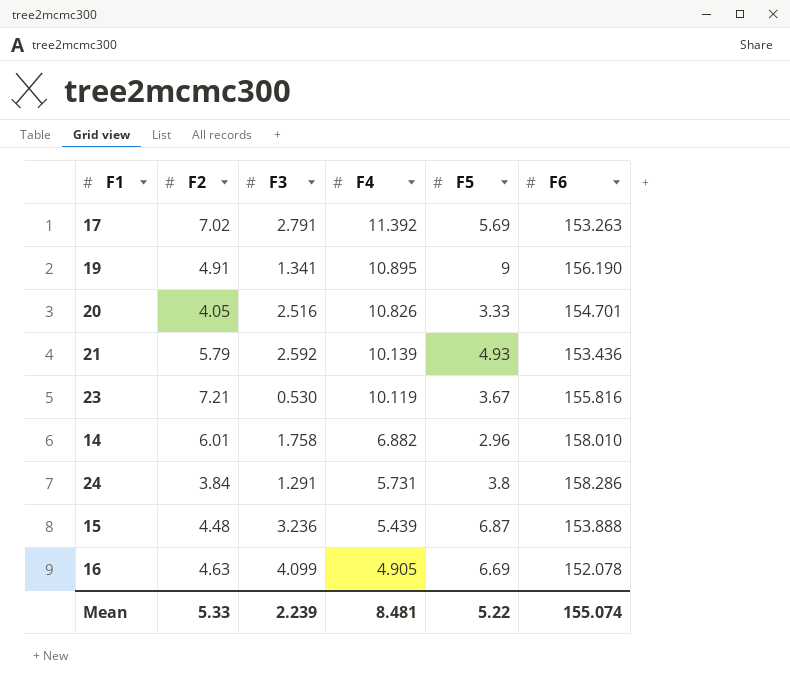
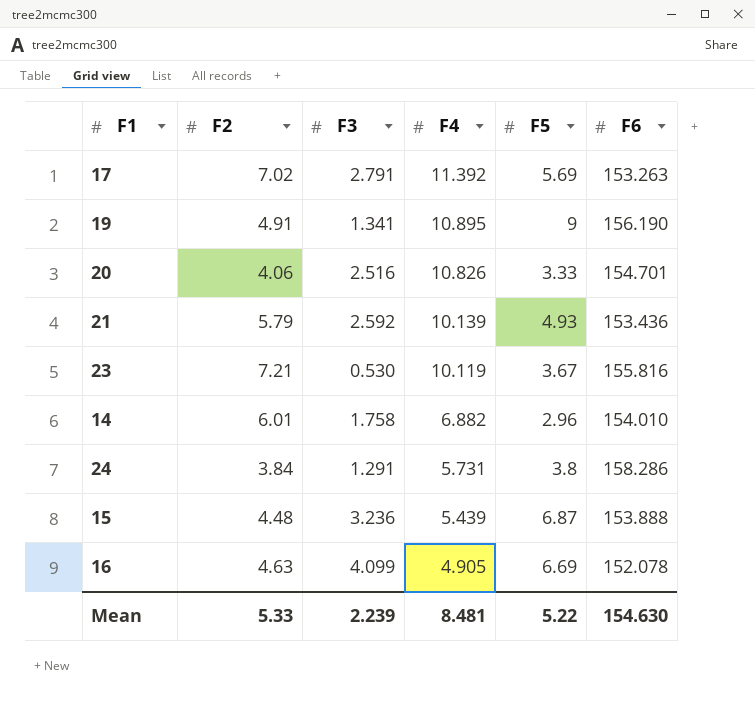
20 | F2: 4.05 -> 4.06
14 | F6: 158.010 -> 154.010
Mean | F6: 155.074 -> 154.630

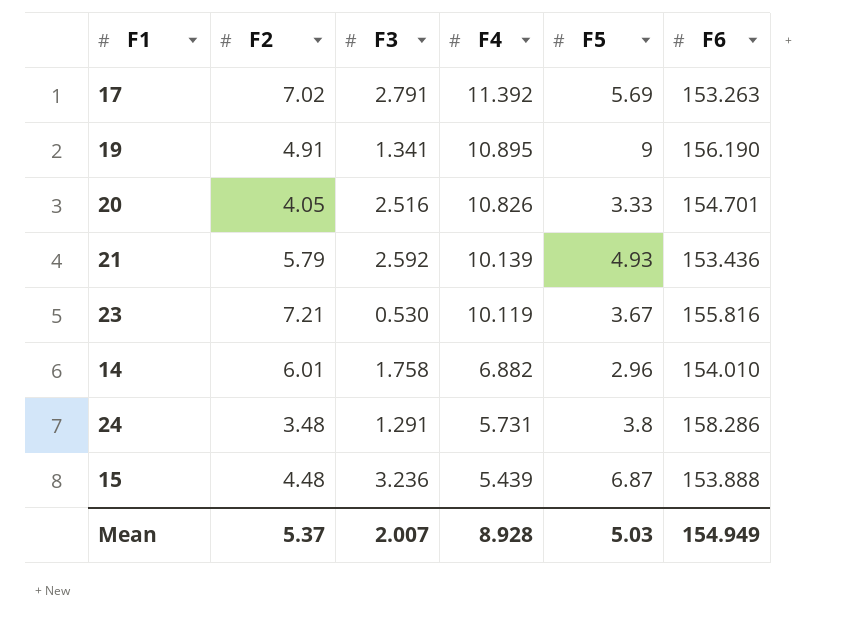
row 16: 4.63 | 4.099 | 4.905 | 6.69 | 152.078 -> none
20 | F2: 4.06 -> 4.05
24 | F2: 3.84 -> 3.48
Mean | F2: 5.33 -> 5.37
Mean | F3: 2.239 -> 2.007
Mean | F4: 8.481 -> 8.928
Mean | F5: 5.22 -> 5.03
Mean | F6: 154.630 -> 154.949

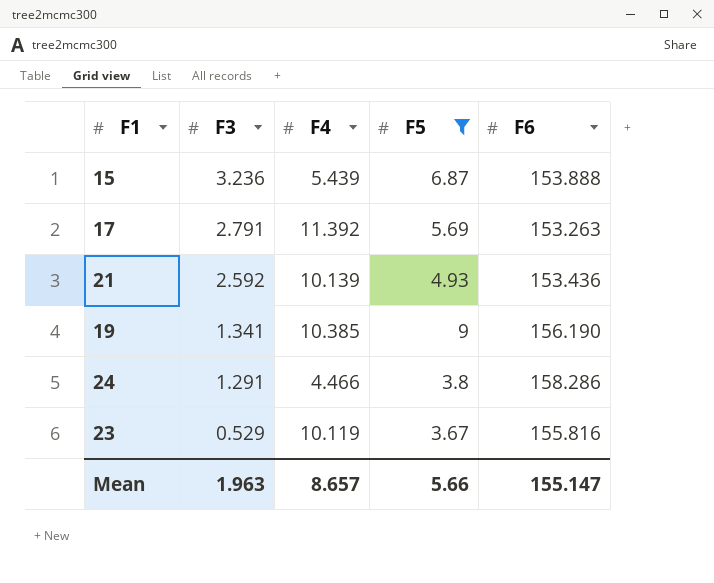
filter: none -> F5 >= 3.67
row order: F4 descending -> F3 descending
column F2 | position: 2 -> none
19 | F4: 10.895 -> 10.385
24 | F4: 5.731 -> 4.466
23 | F3: 0.530 -> 0.529
Mean | F3: 2.007 -> 1.963
Mean | F4: 8.928 -> 8.657
Mean | F5: 5.03 -> 5.66
Mean | F6: 154.949 -> 155.147

